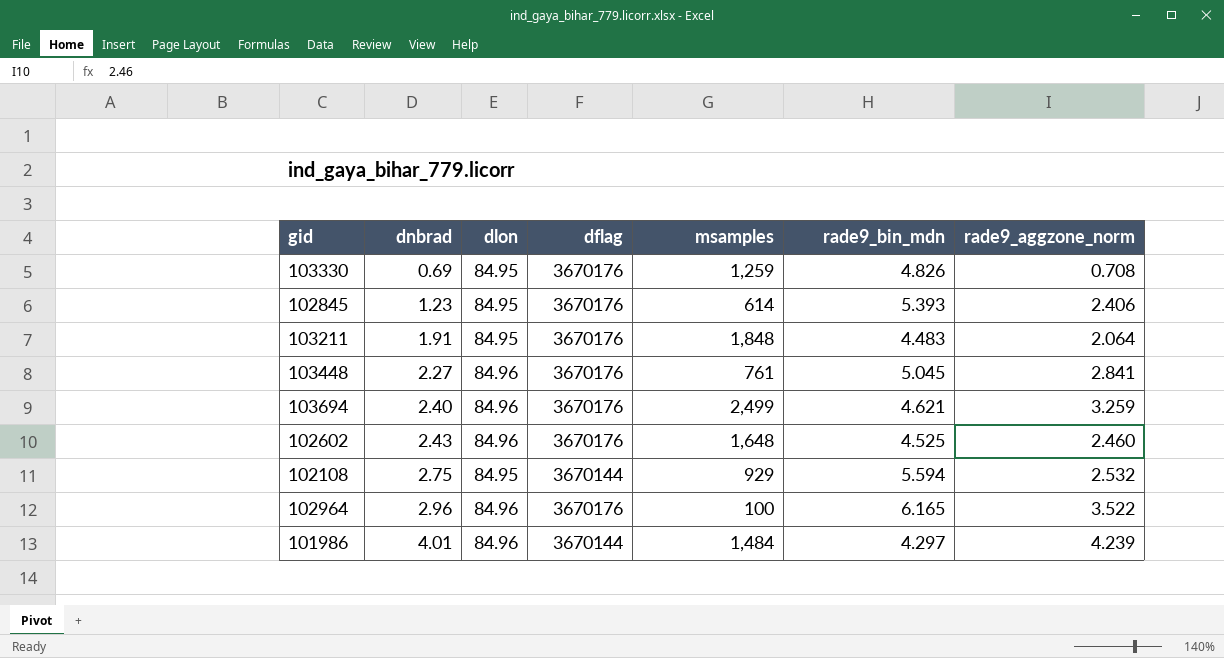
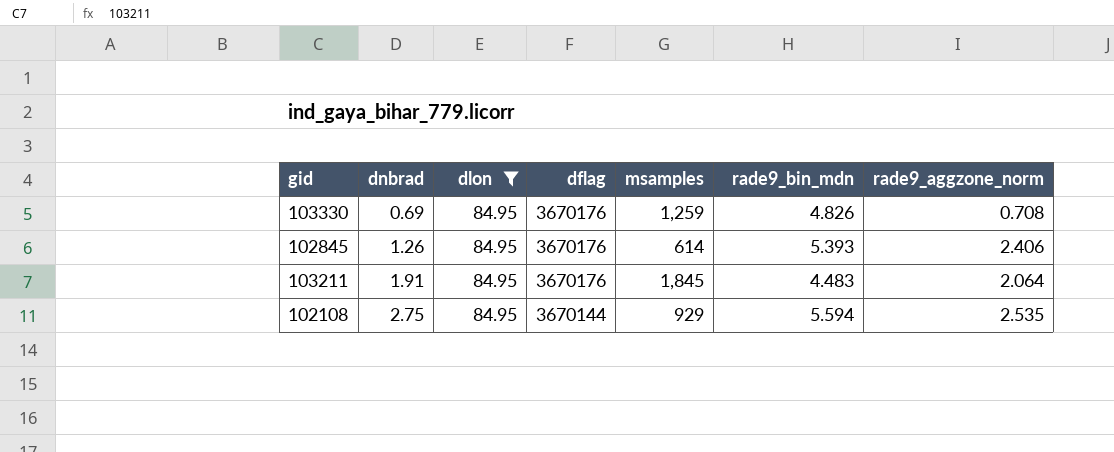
filter: none -> dlon = 84.95
102845 | dnbrad: 1.23 -> 1.26
103211 | msamples: 1,848 -> 1,845
102108 | rade9_aggzone_norm: 2.532 -> 2.535

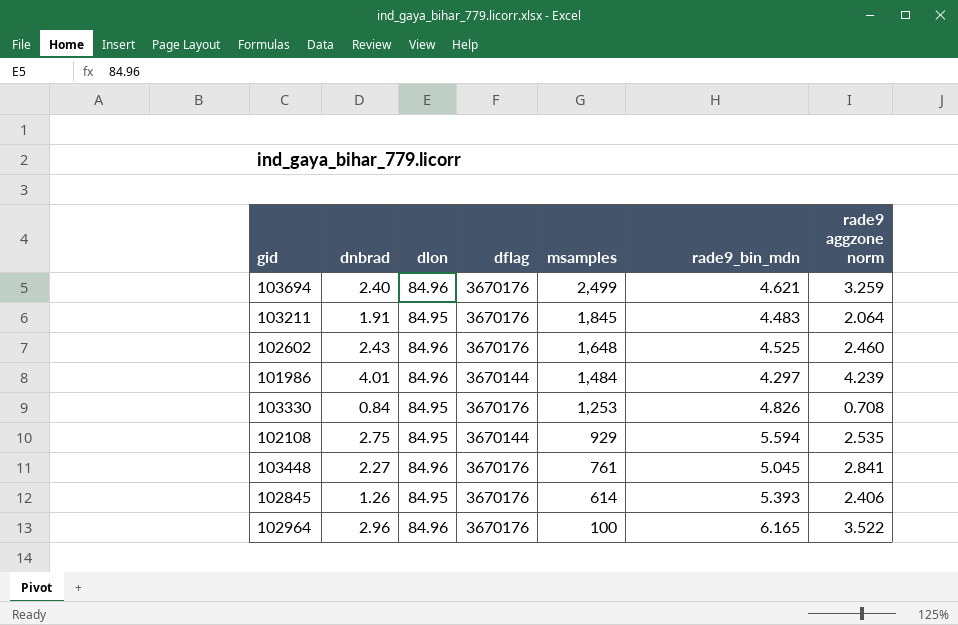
filter: dlon = 84.95 -> none
row order: dnbrad ascending -> msamples descending
column name: rade9_aggzone_norm -> rade9 aggzone norm
103330 | dnbrad: 0.69 -> 0.84
103330 | msamples: 1,259 -> 1,253

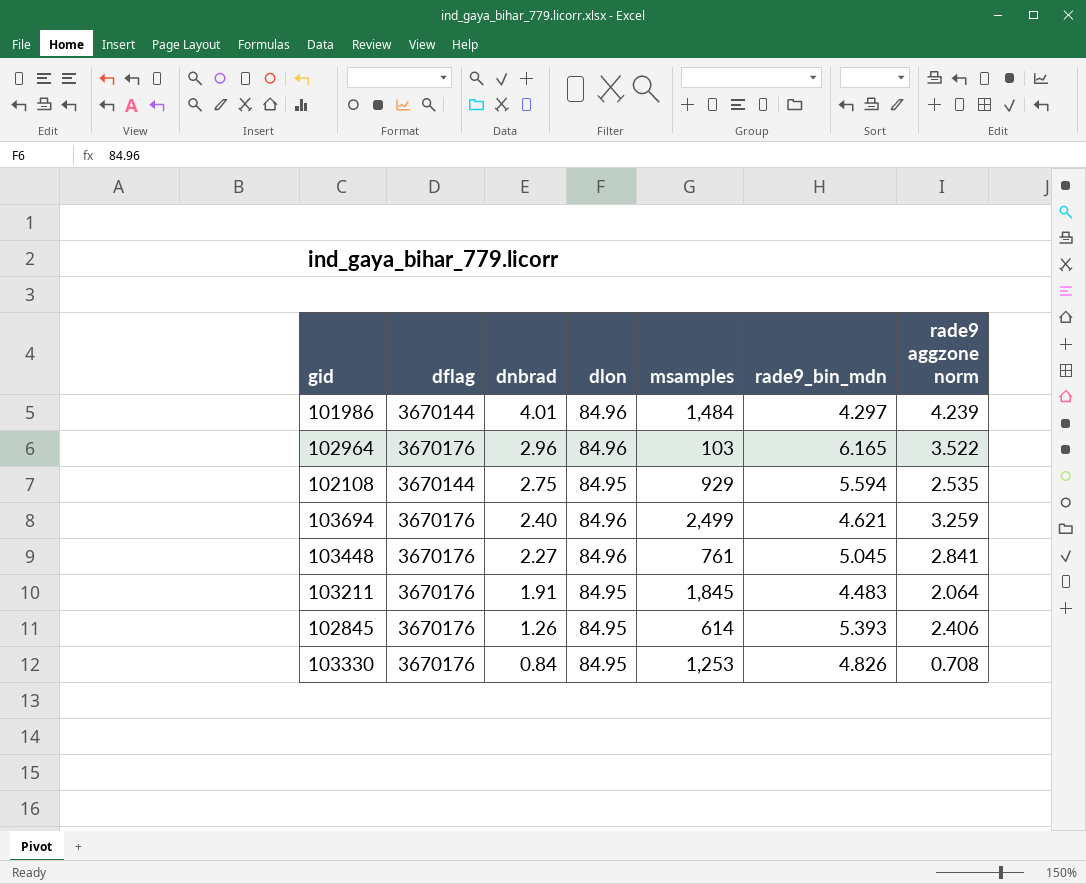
row order: msamples descending -> dnbrad descending
column dflag | position: 4 -> 2
row 102602: 2.43 | 84.96 | 3670176 | 1,648 | 4.525 | 2.460 -> none
102964 | msamples: 100 -> 103

